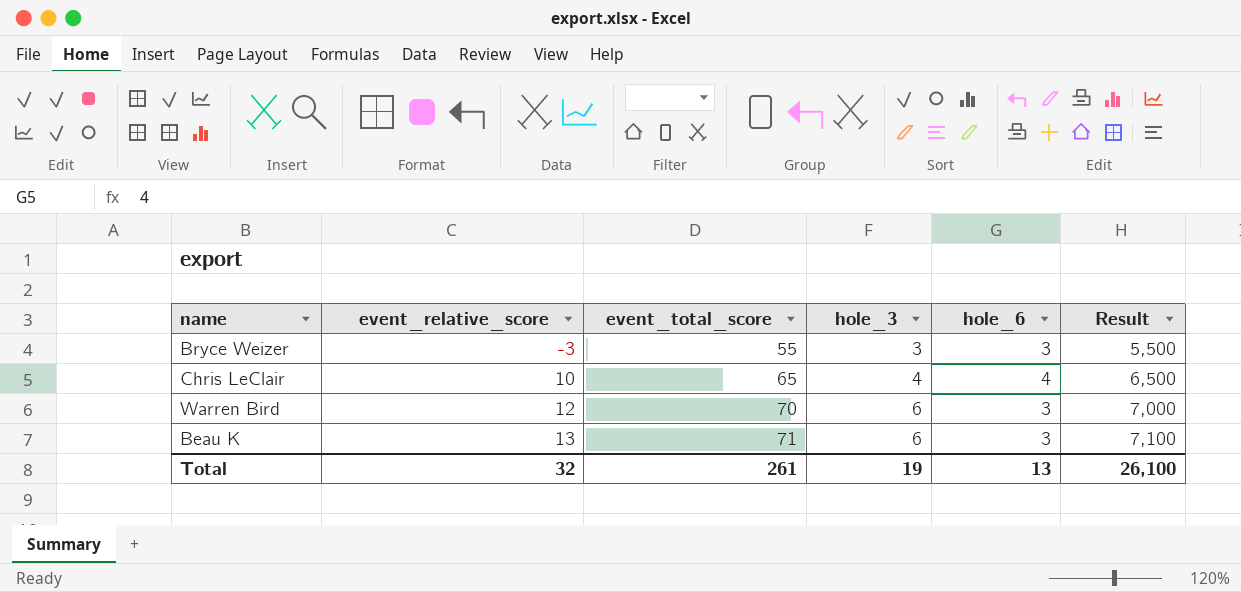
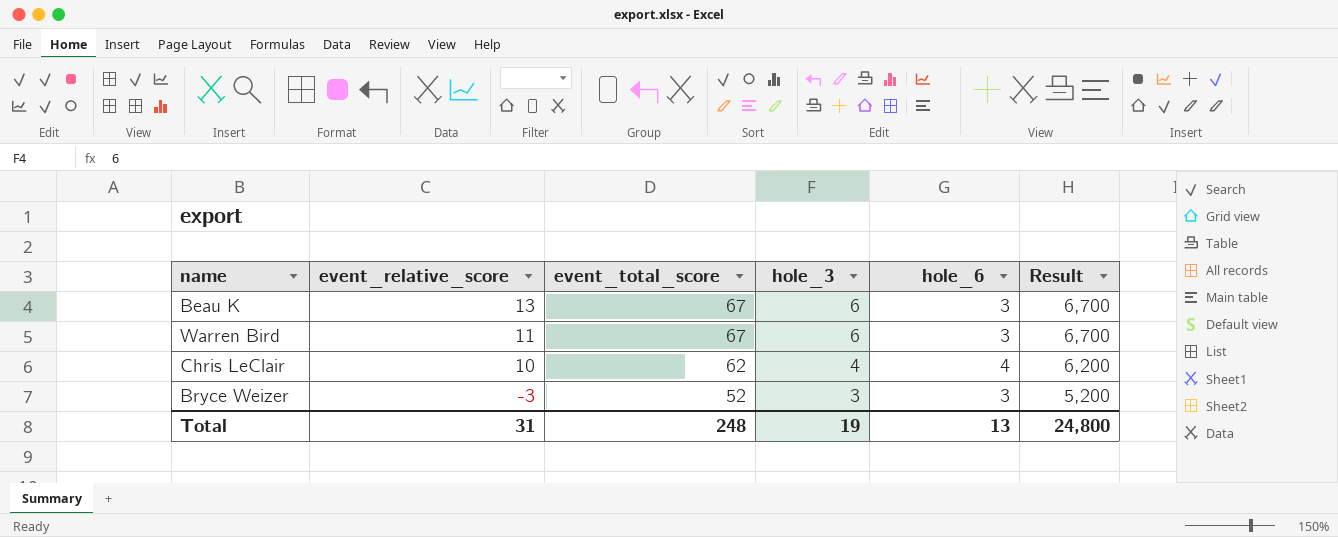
row order: event_relative_score ascending -> event_relative_score descending
Beau K | event_total_score: 71 -> 67
Beau K | Result: 7,100 -> 6,700
Warren Bird | event_relative_score: 12 -> 11
Warren Bird | event_total_score: 70 -> 67
Warren Bird | Result: 7,000 -> 6,700
Chris LeClair | event_total_score: 65 -> 62
Chris LeClair | Result: 6,500 -> 6,200
Bryce Weizer | event_total_score: 55 -> 52
Bryce Weizer | Result: 5,500 -> 5,200
Total | event_relative_score: 32 -> 31
Total | event_total_score: 261 -> 248
Total | Result: 26,100 -> 24,800

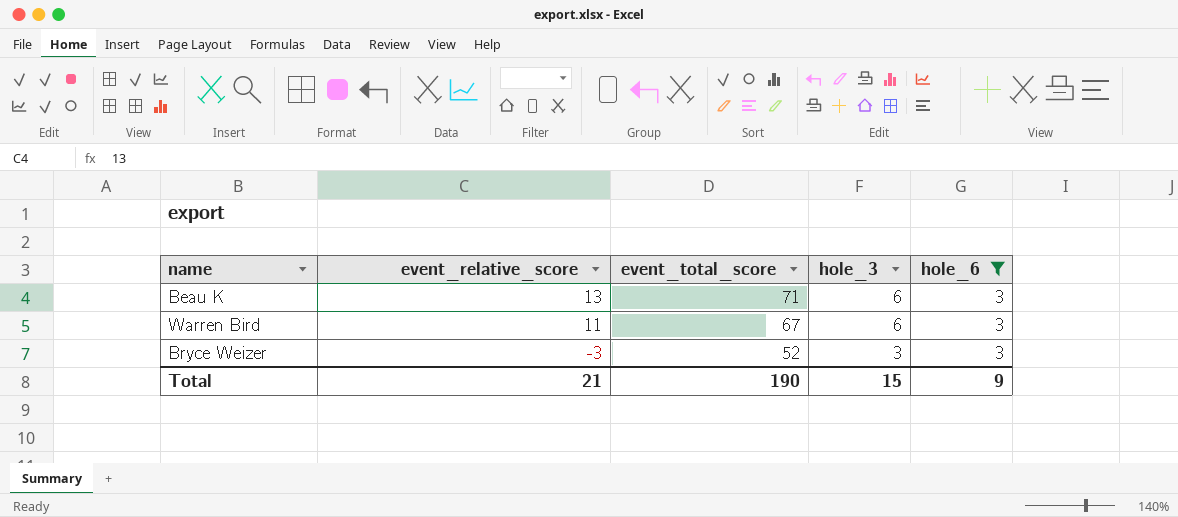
filter: none -> hole_6 = 3
column Result | formula: [event_total_score] * 100 -> none
Beau K | event_total_score: 67 -> 71
Total | event_relative_score: 31 -> 21
Total | event_total_score: 248 -> 190
Total | hole_3: 19 -> 15
Total | hole_6: 13 -> 9

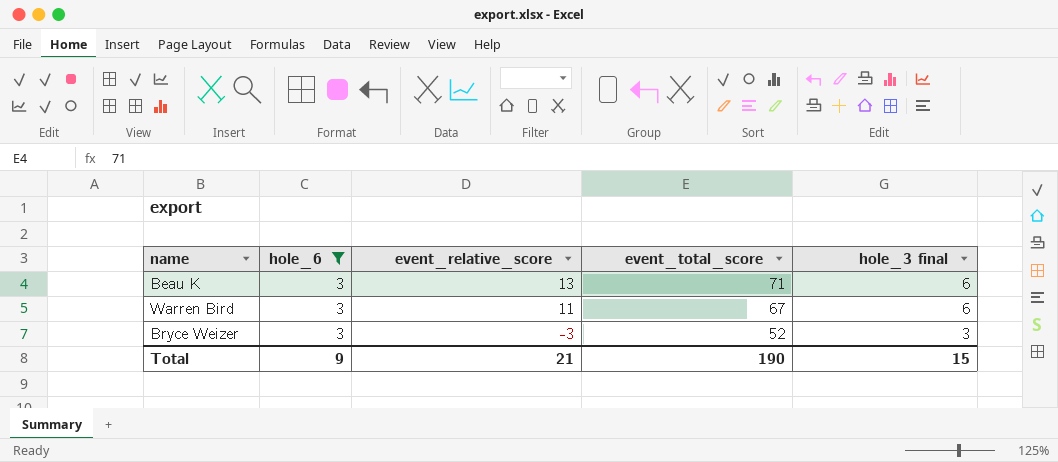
column hole_6 | position: 5 -> 2
column name: hole_3 -> hole_3 final

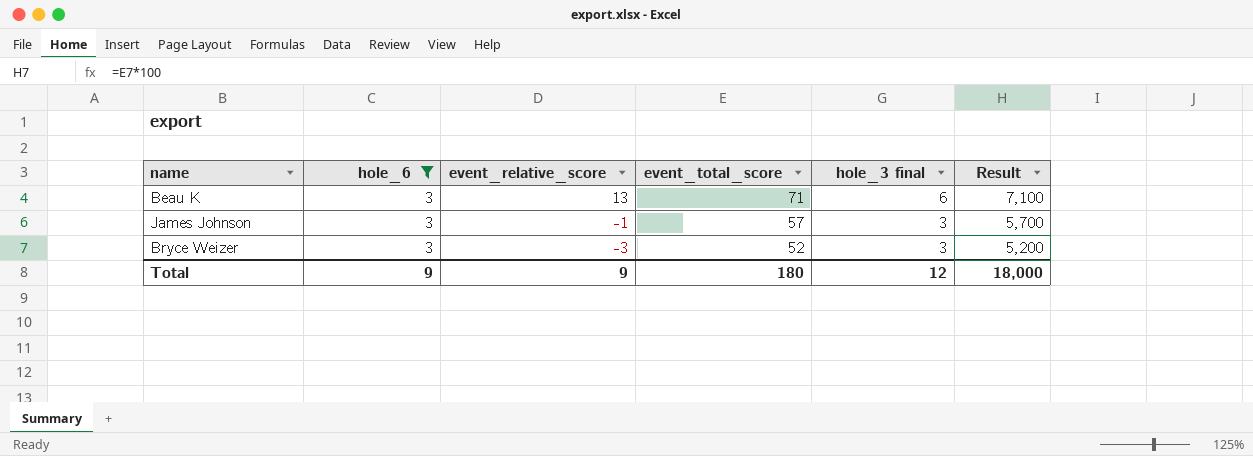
column Result | formula: none -> [event_total_score] * 100
row Warren Bird: 3 | 11 | 67 | 6 -> none
row James Johnson: none -> 3 | -1 | 57 | 3 | 5,700
Total | event_relative_score: 21 -> 9
Total | event_total_score: 190 -> 180
Total | hole_3 final: 15 -> 12

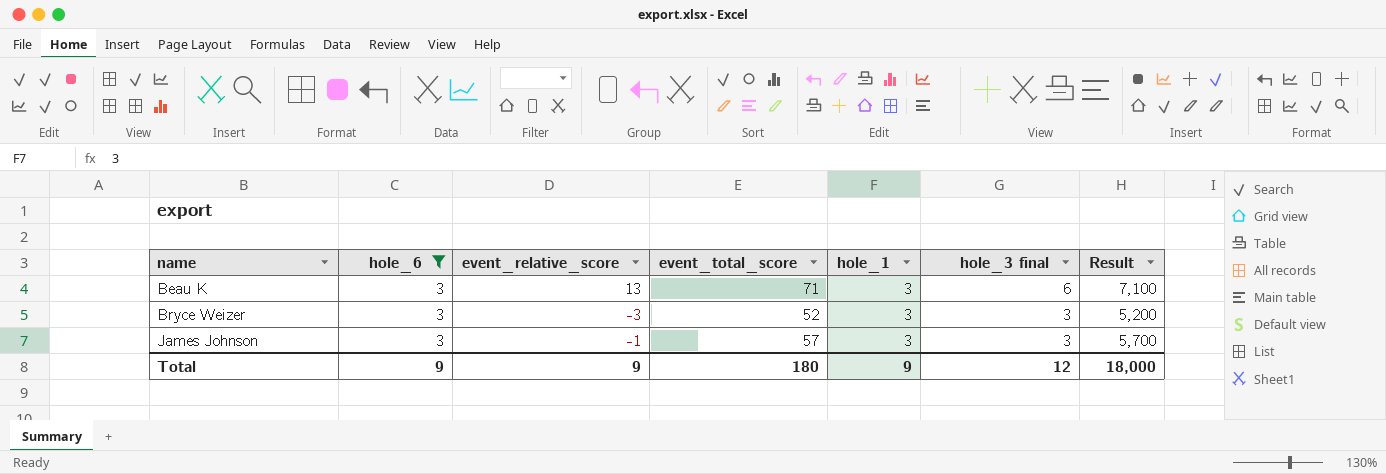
row order: event_relative_score descending -> name ascending
column hole_1 | position: none -> 5

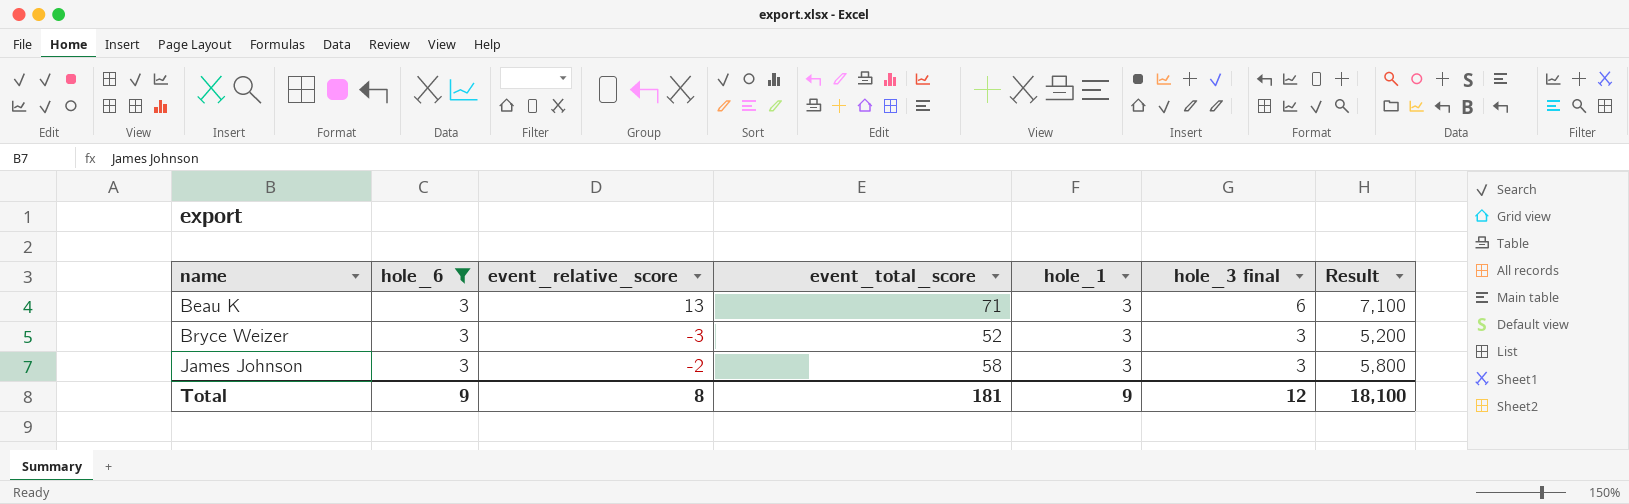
James Johnson | event_relative_score: -1 -> -2
James Johnson | event_total_score: 57 -> 58
James Johnson | Result: 5,700 -> 5,800
Total | event_relative_score: 9 -> 8
Total | event_total_score: 180 -> 181
Total | Result: 18,000 -> 18,100

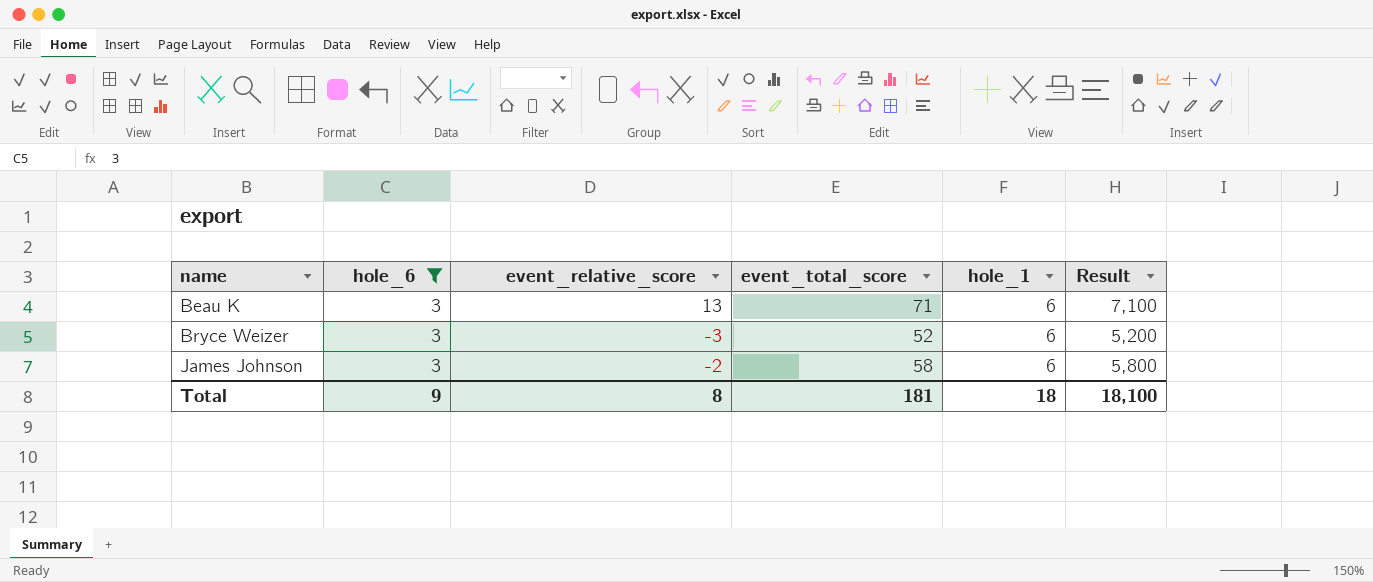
column hole_3 final | position: 6 -> none
Beau K | hole_1: 3 -> 6
Bryce Weizer | hole_1: 3 -> 6
James Johnson | hole_1: 3 -> 6
Total | hole_1: 9 -> 18

